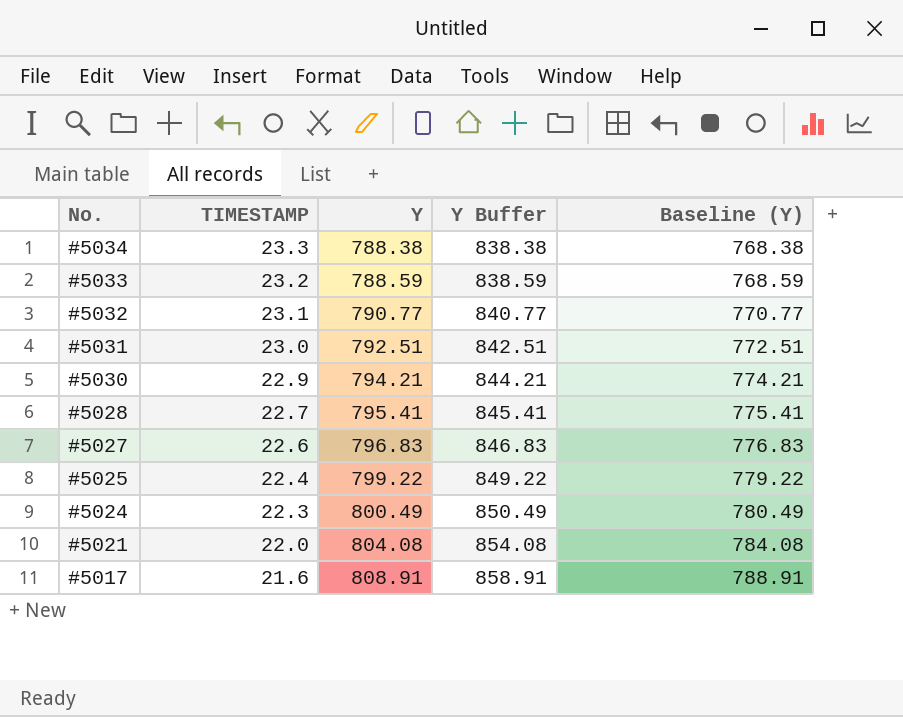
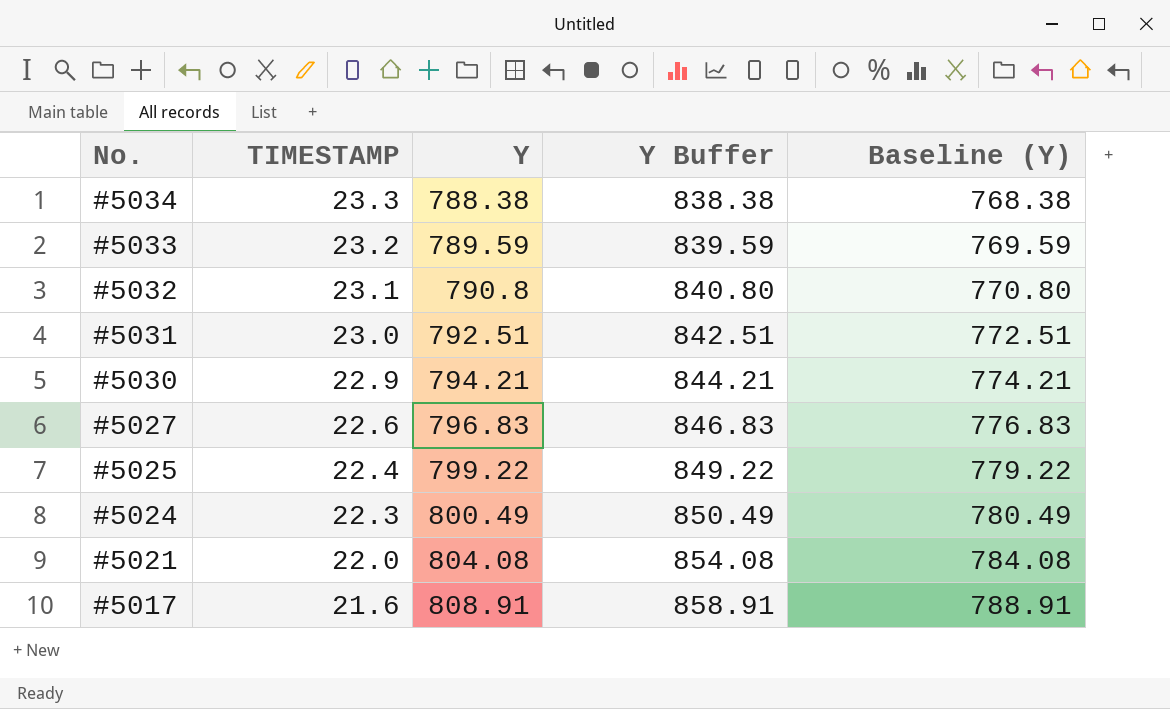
row #5028: 22.7 | 795.41 | 845.41 | 775.41 -> none
#5033 | Y: 788.59 -> 789.59
#5033 | Y Buffer: 838.59 -> 839.59
#5033 | Baseline (Y): 768.59 -> 769.59
#5032 | Y: 790.77 -> 790.8
#5032 | Y Buffer: 840.77 -> 840.80
#5032 | Baseline (Y): 770.77 -> 770.80

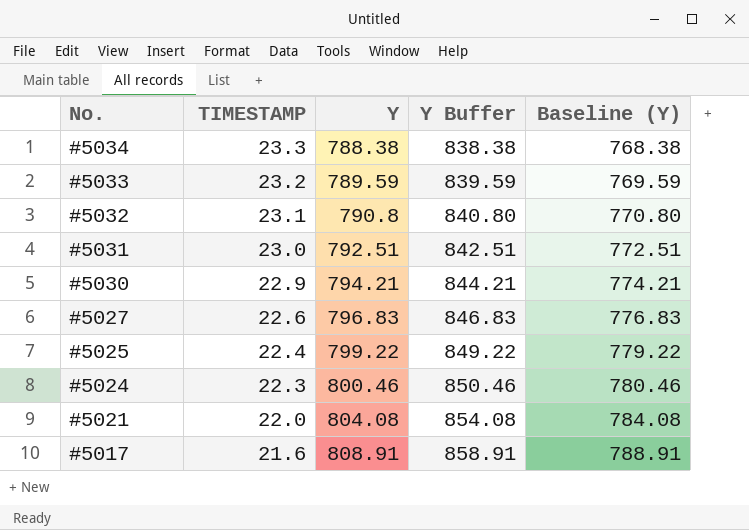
#5024 | Y: 800.49 -> 800.46
#5024 | Y Buffer: 850.49 -> 850.46
#5024 | Baseline (Y): 780.49 -> 780.46

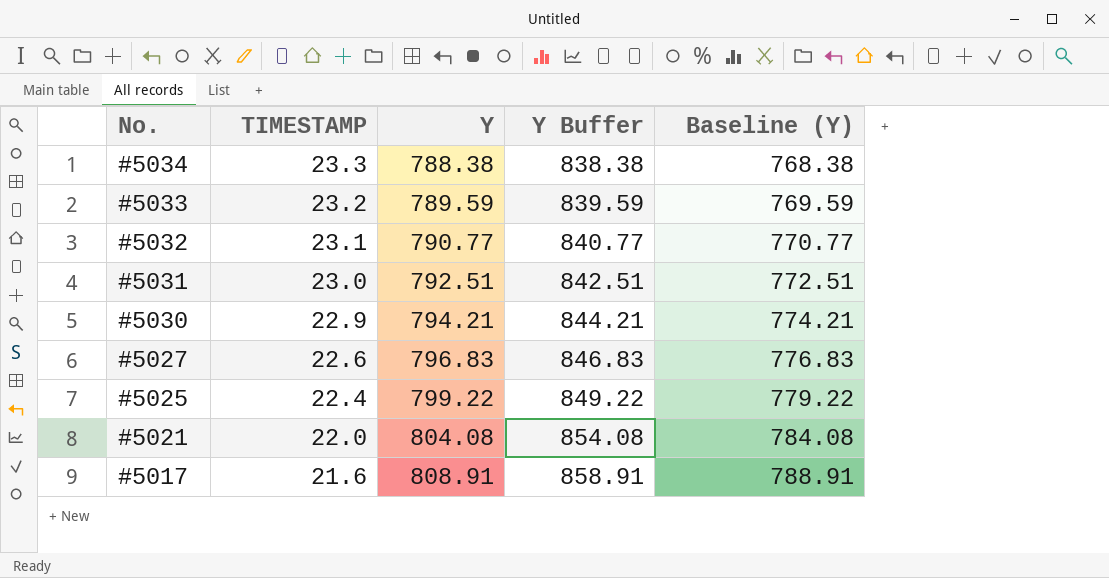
row #5024: 22.3 | 800.46 | 850.46 | 780.46 -> none
#5032 | Y: 790.8 -> 790.77
#5032 | Y Buffer: 840.80 -> 840.77
#5032 | Baseline (Y): 770.80 -> 770.77

